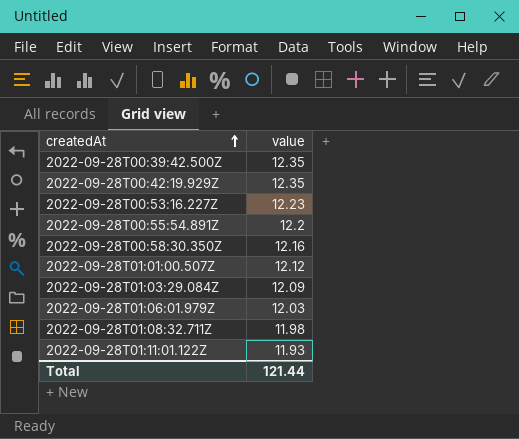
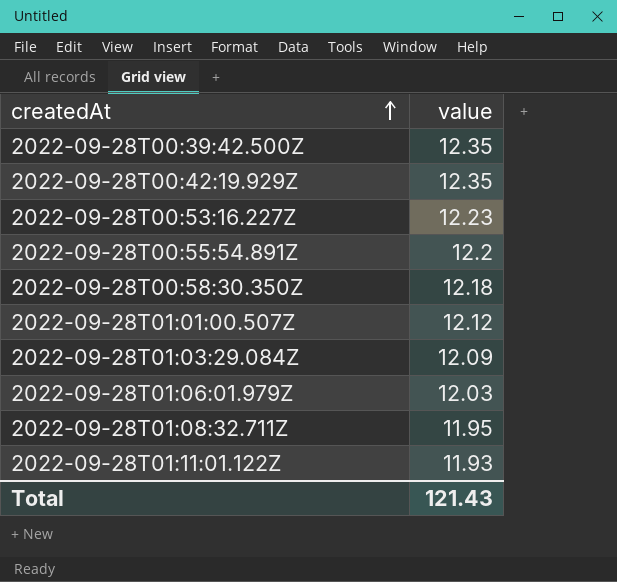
2022-09-28T00:58:30.350Z | value: 12.16 -> 12.18
2022-09-28T01:08:32.711Z | value: 11.98 -> 11.95
Total | value: 121.44 -> 121.43

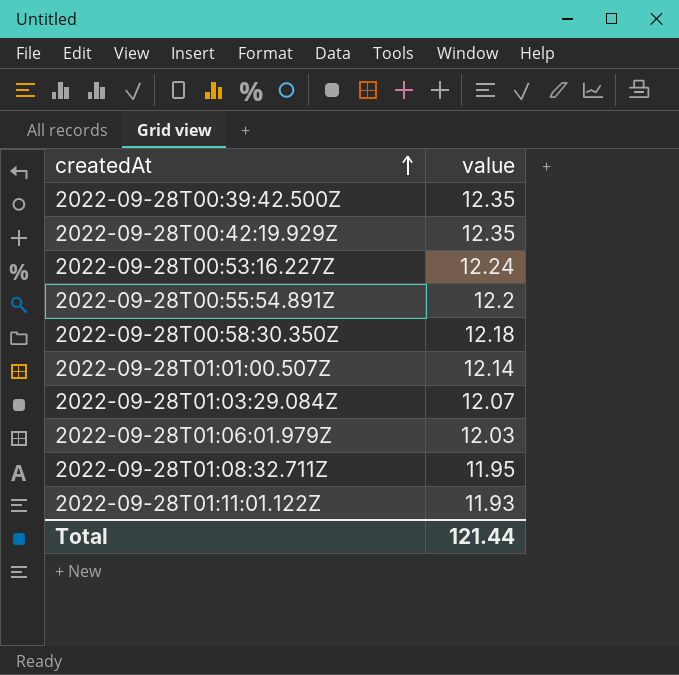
2022-09-28T00:53:16.227Z | value: 12.23 -> 12.24
2022-09-28T01:01:00.507Z | value: 12.12 -> 12.14
2022-09-28T01:03:29.084Z | value: 12.09 -> 12.07
Total | value: 121.43 -> 121.44

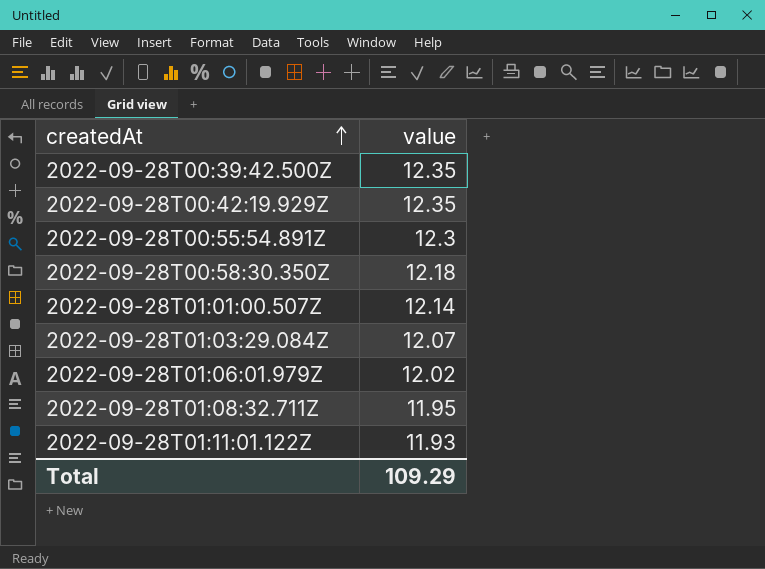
row 2022-09-28T00:53:16.227Z: 12.24 -> none
2022-09-28T00:55:54.891Z | value: 12.2 -> 12.3
2022-09-28T01:06:01.979Z | value: 12.03 -> 12.02
Total | value: 121.44 -> 109.29

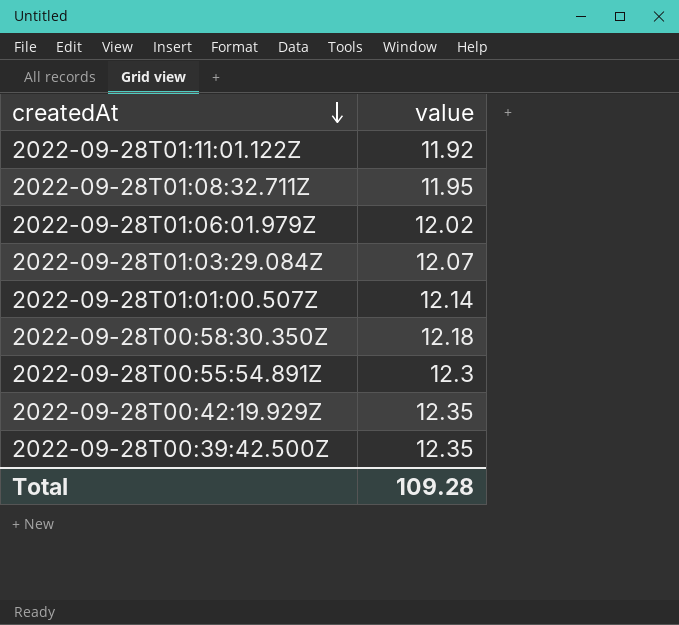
row order: createdAt ascending -> createdAt descending
2022-09-28T01:11:01.122Z | value: 11.93 -> 11.92
Total | value: 109.29 -> 109.28

